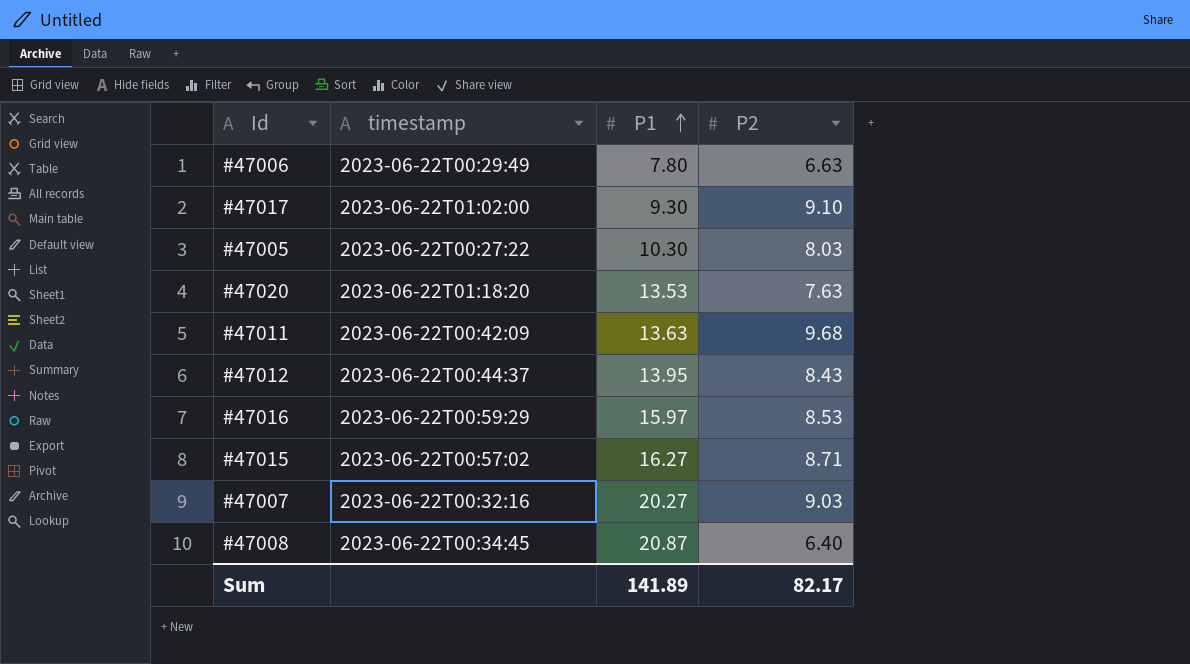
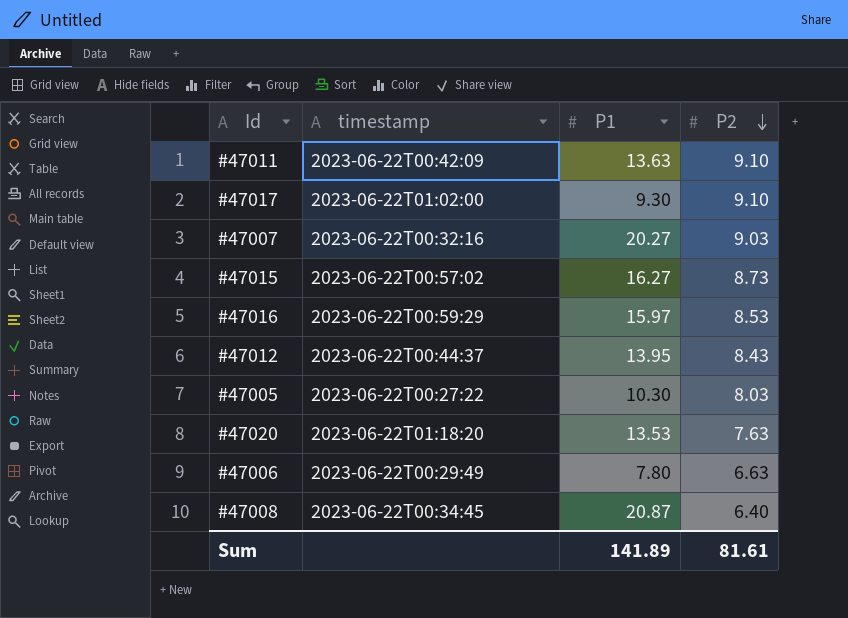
row order: P1 ascending -> P2 descending
#47011 | P2: 9.68 -> 9.10
#47015 | P2: 8.71 -> 8.73
Sum | P2: 82.17 -> 81.61

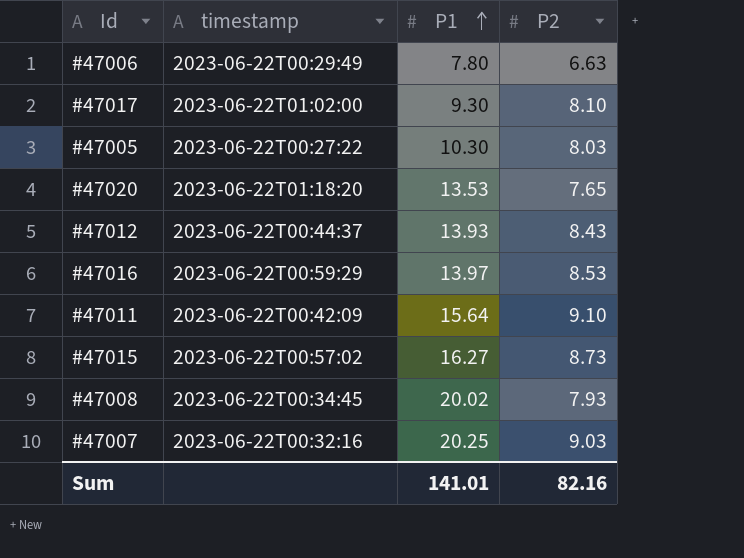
row order: P2 descending -> P1 ascending
#47017 | P2: 9.10 -> 8.10
#47020 | P2: 7.63 -> 7.65
#47012 | P1: 13.95 -> 13.93
#47016 | P1: 15.97 -> 13.97
#47011 | P1: 13.63 -> 15.64
#47008 | P1: 20.87 -> 20.02
#47008 | P2: 6.40 -> 7.93
#47007 | P1: 20.27 -> 20.25
Sum | P1: 141.89 -> 141.01
Sum | P2: 81.61 -> 82.16

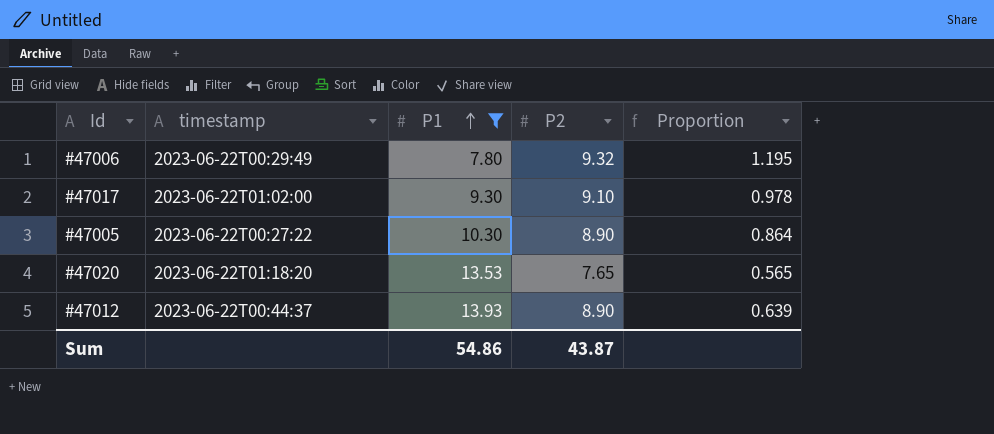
filter: none -> P1 <= 13.93
column Proportion | formula: none -> [P2] / [P1]
#47006 | P2: 6.63 -> 9.32
#47017 | P2: 8.10 -> 9.10
#47005 | P2: 8.03 -> 8.90
#47012 | P2: 8.43 -> 8.90
Sum | P1: 141.01 -> 54.86
Sum | P2: 82.16 -> 43.87

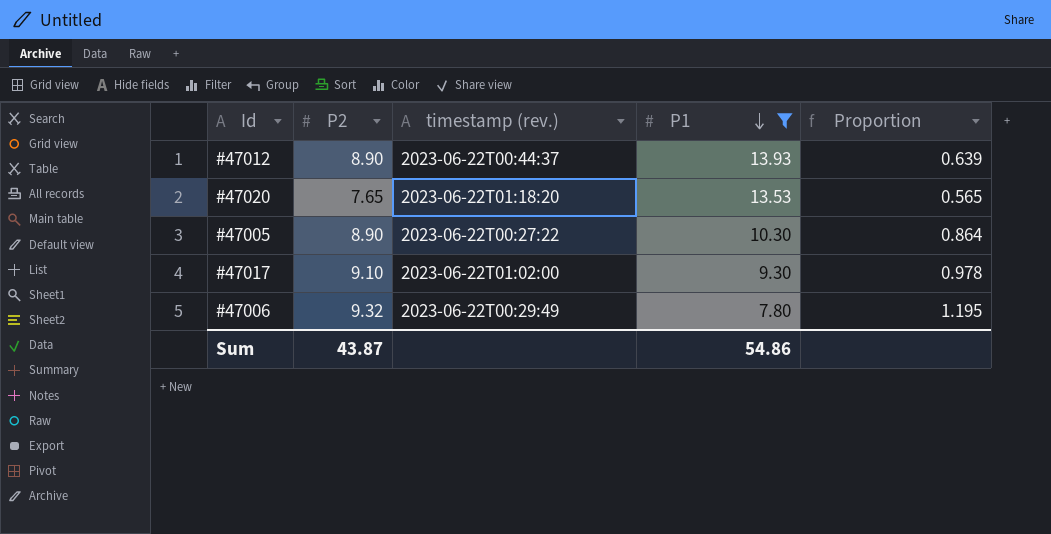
row order: P1 ascending -> P1 descending
column P2 | position: 4 -> 2
column name: timestamp -> timestamp (rev.)

